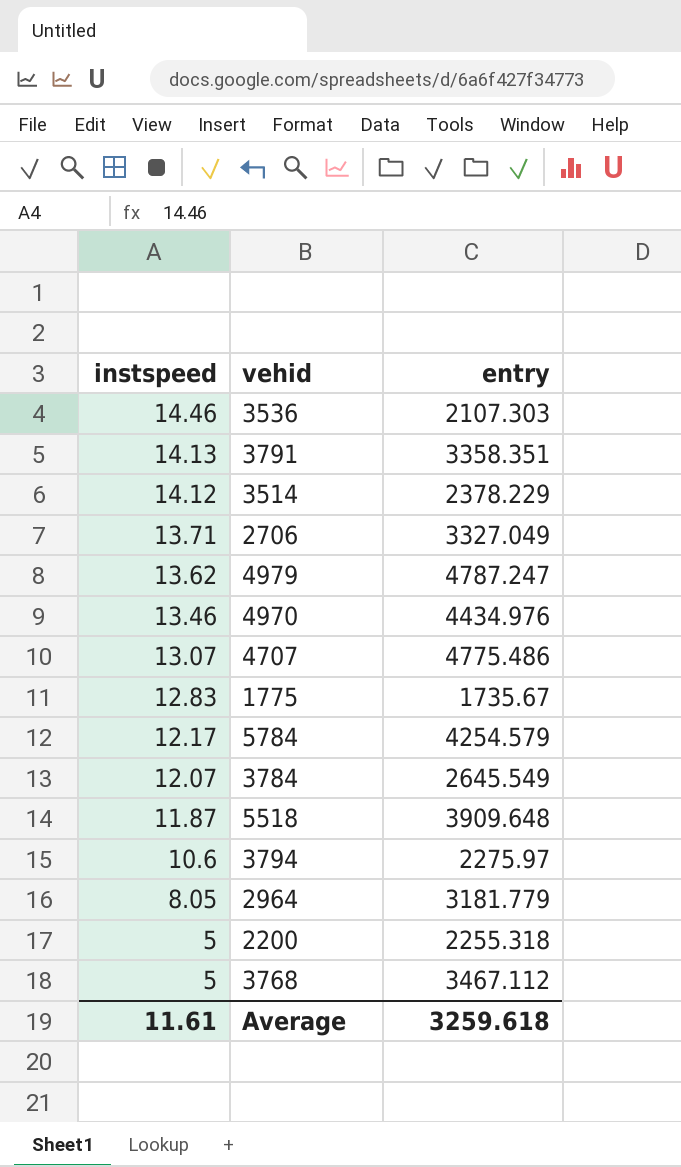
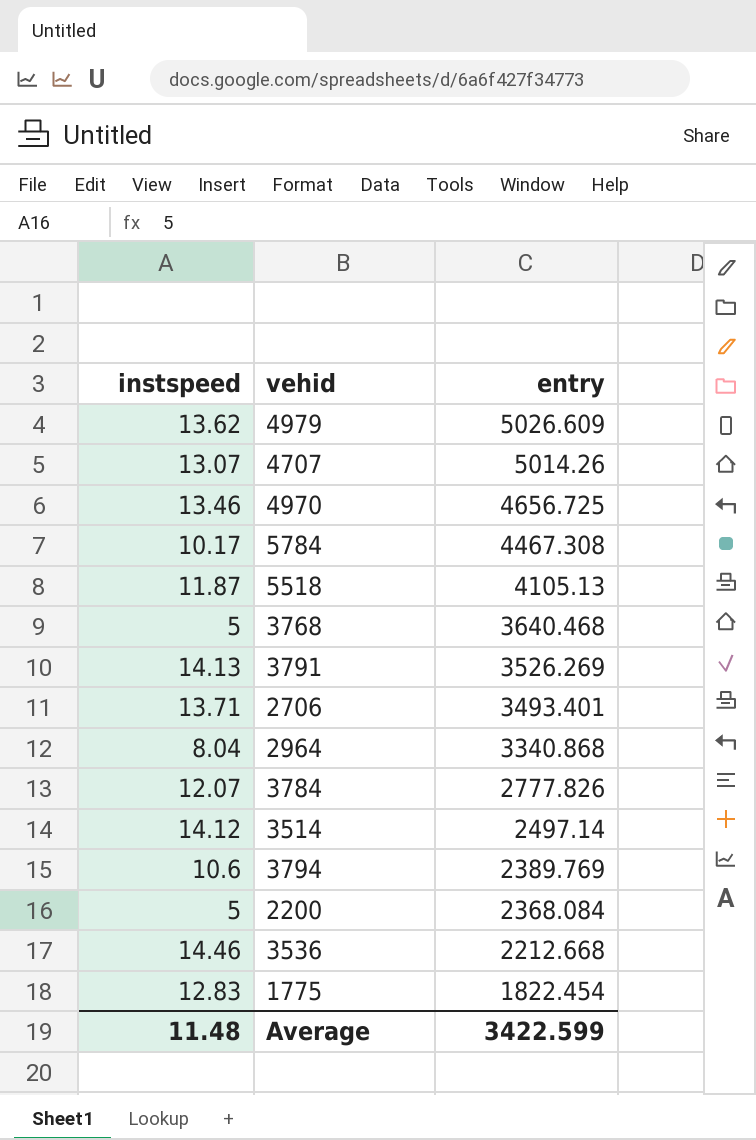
row order: instspeed descending -> entry descending
4979 | entry: 4787.247 -> 5026.609
4707 | entry: 4775.486 -> 5014.26
4970 | entry: 4434.976 -> 4656.725
5784 | instspeed: 12.17 -> 10.17
5784 | entry: 4254.579 -> 4467.308
5518 | entry: 3909.648 -> 4105.13
3768 | entry: 3467.112 -> 3640.468
3791 | entry: 3358.351 -> 3526.269
2706 | entry: 3327.049 -> 3493.401
2964 | instspeed: 8.05 -> 8.04
2964 | entry: 3181.779 -> 3340.868
3784 | entry: 2645.549 -> 2777.826
3514 | entry: 2378.229 -> 2497.14
3794 | entry: 2275.97 -> 2389.769
2200 | entry: 2255.318 -> 2368.084
3536 | entry: 2107.303 -> 2212.668
1775 | entry: 1735.67 -> 1822.454
Average | instspeed: 11.61 -> 11.48
Average | entry: 3259.618 -> 3422.599

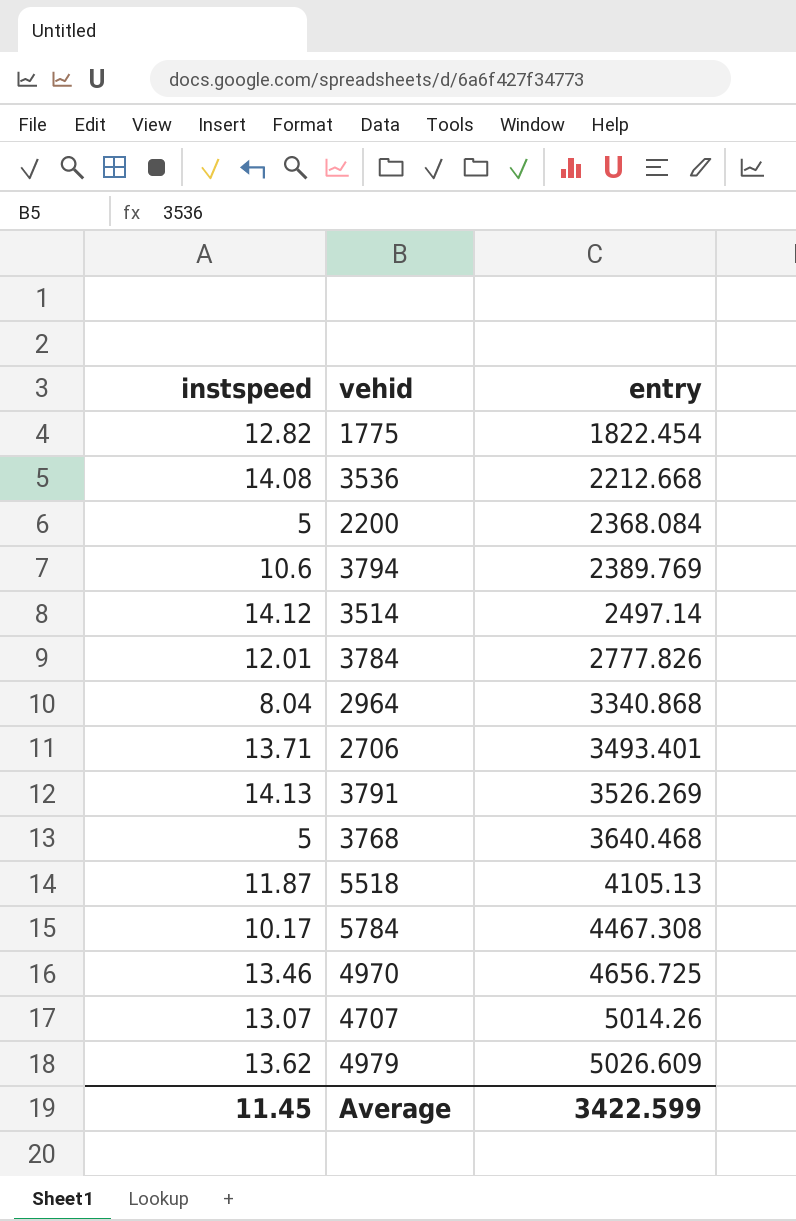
row order: entry descending -> entry ascending
1775 | instspeed: 12.83 -> 12.82
3536 | instspeed: 14.46 -> 14.08
3784 | instspeed: 12.07 -> 12.01
Average | instspeed: 11.48 -> 11.45

